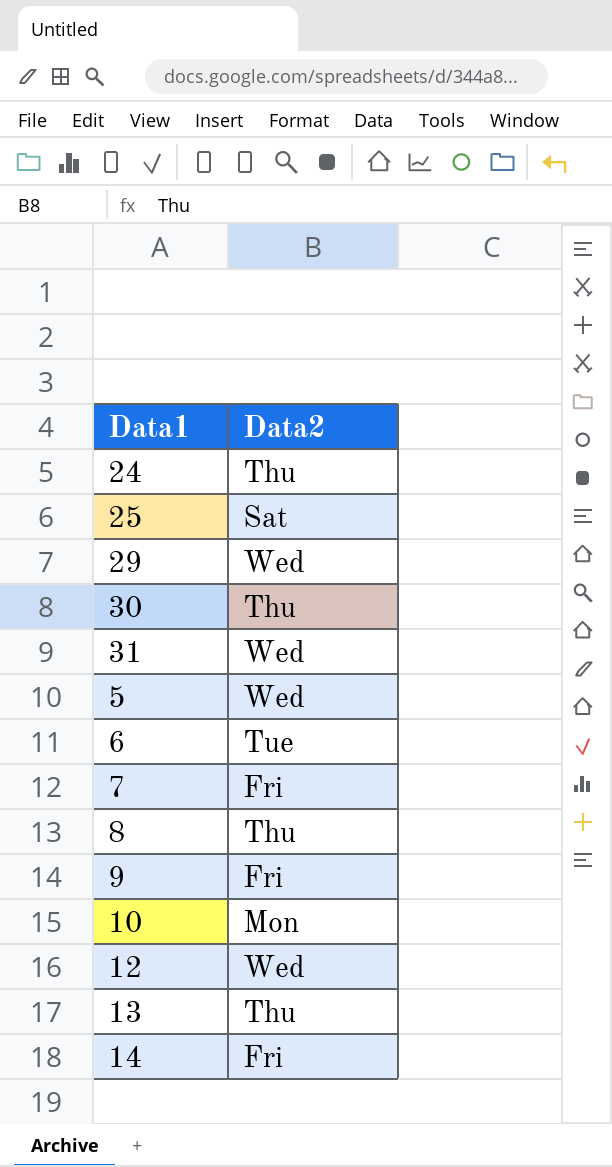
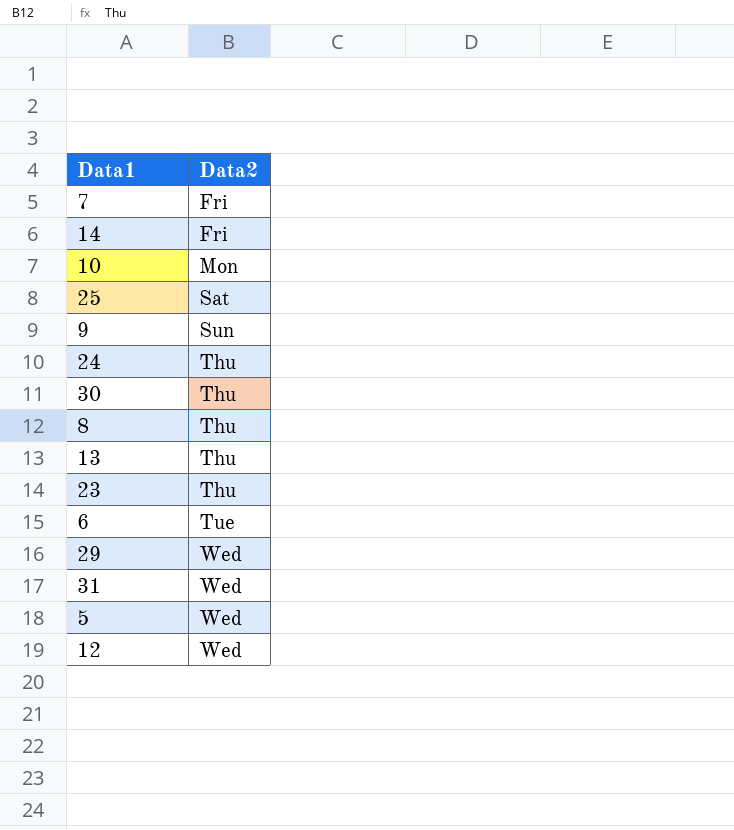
row order: none -> Data2 ascending
9 | Data2: Fri -> Sun
row 23: none -> Thu

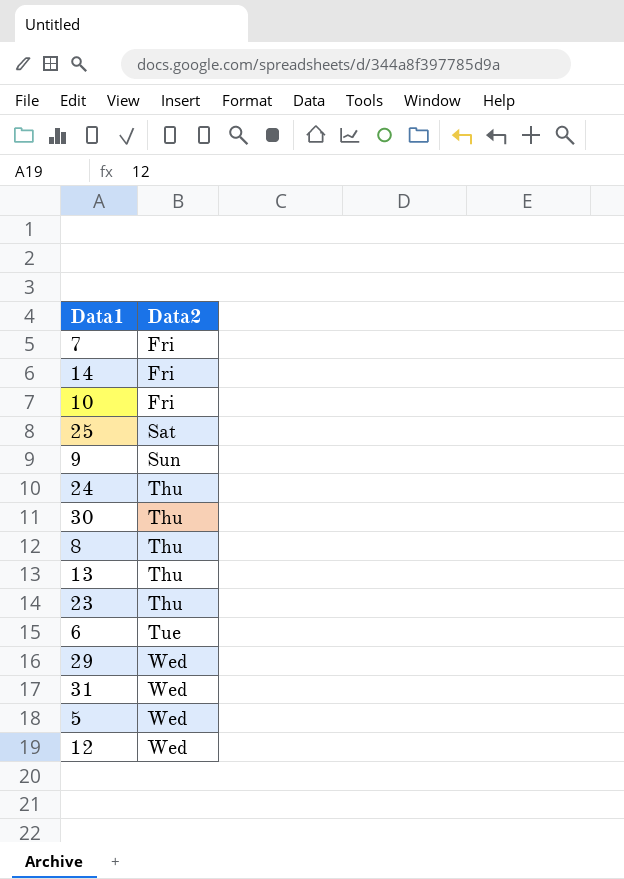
10 | Data2: Mon -> Fri

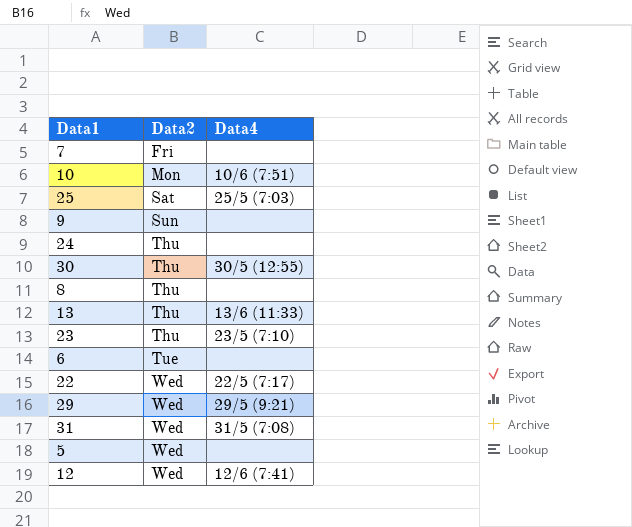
column Data4 | position: none -> 3
row 14: Fri -> none
10 | Data2: Fri -> Mon
row 22: none -> Wed | 22/5 (7:17)

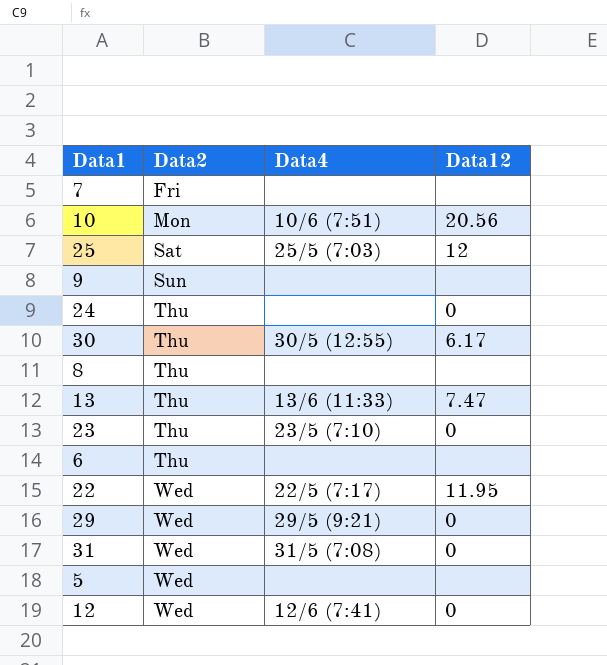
column Data12 | position: none -> 4
6 | Data2: Tue -> Thu

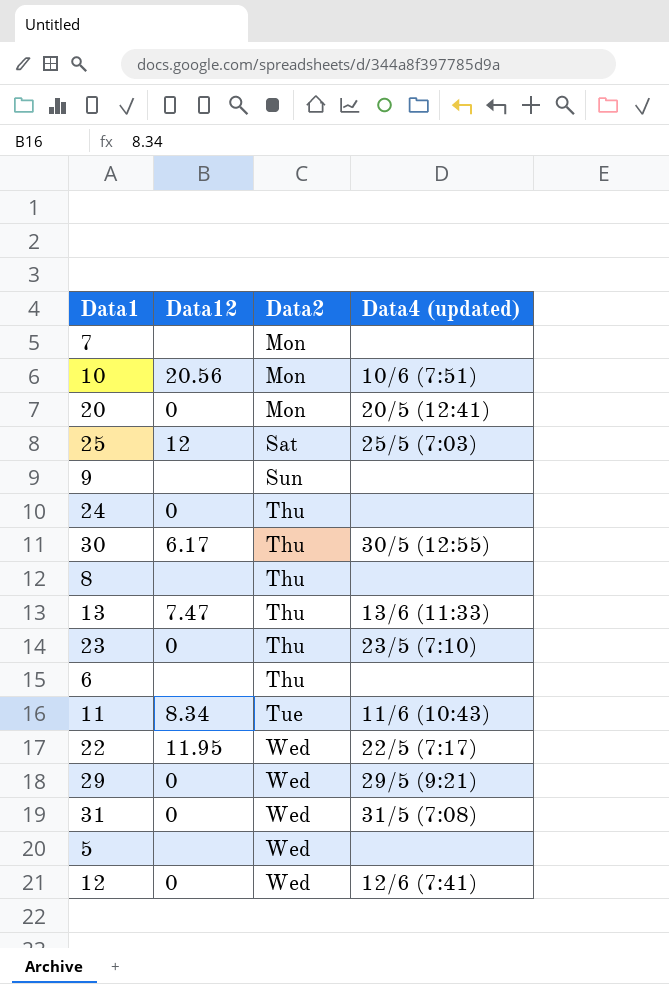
column Data12 | position: 4 -> 2
column name: Data4 -> Data4 (updated)
7 | Data2: Fri -> Mon
row 20: none -> 0 | Mon | 20/5 (12:41)
row 11: none -> 8.34 | Tue | 11/6 (10:43)

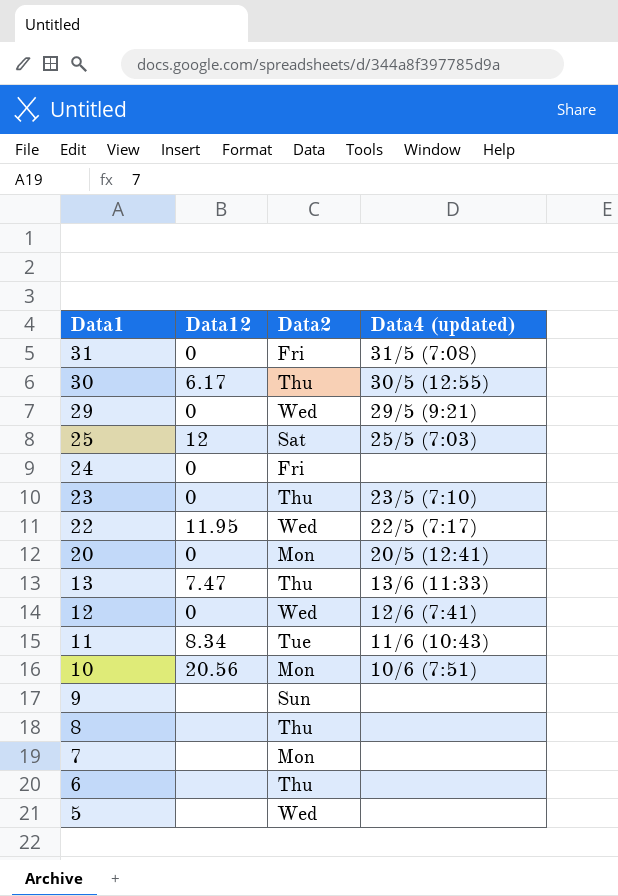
row order: Data2 ascending -> Data1 descending
31 | Data2: Wed -> Fri
24 | Data2: Thu -> Fri

